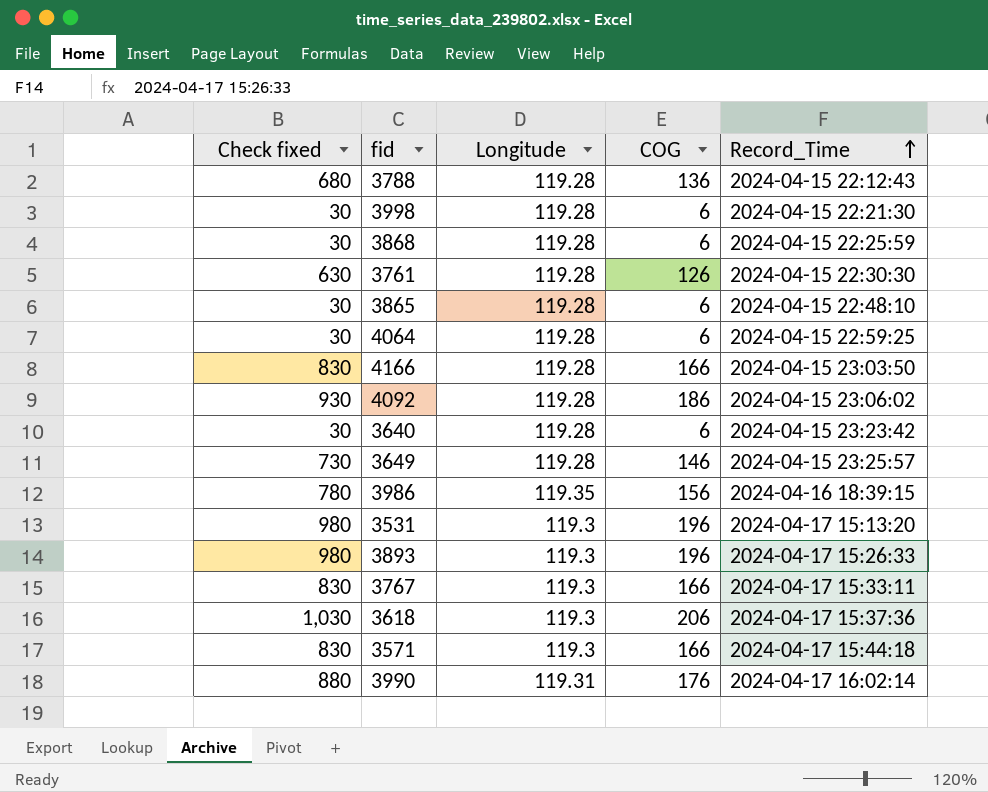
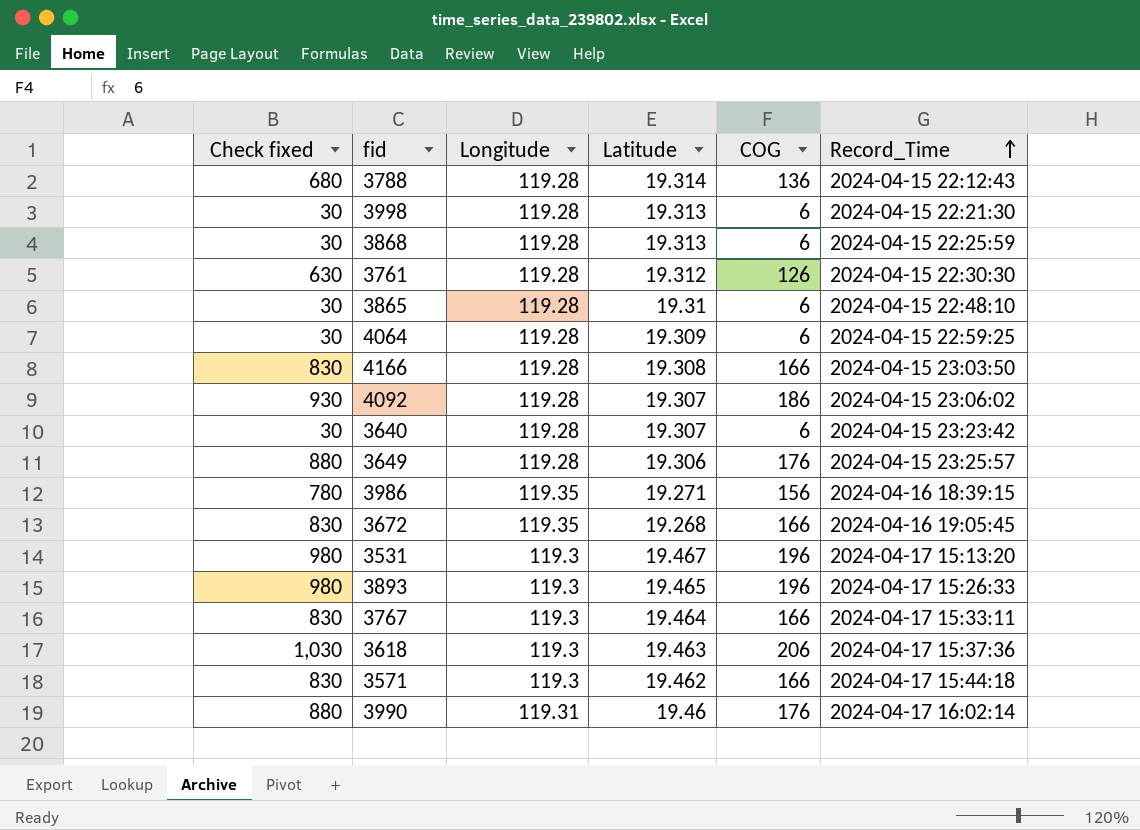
column Latitude | position: none -> 4
3649 | Check fixed: 730 -> 880
3649 | COG: 146 -> 176
row 3672: none -> 830 | 119.35 | 19.268 | 166 | 2024-04-16 19:05:45

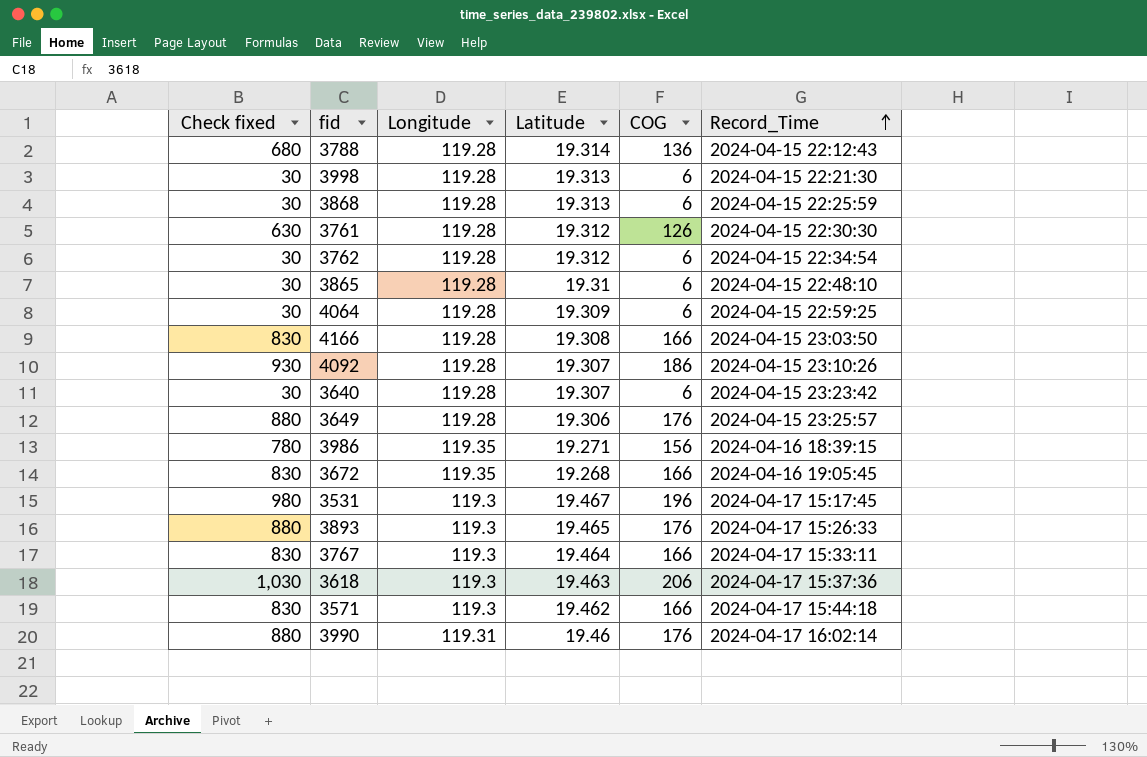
row 3762: none -> 30 | 119.28 | 19.312 | 6 | 2024-04-15 22:34:54
4092 | Record_Time: 2024-04-15 23:06:02 -> 2024-04-15 23:10:26
3531 | Record_Time: 2024-04-17 15:13:20 -> 2024-04-17 15:17:45
3893 | Check fixed: 980 -> 880
3893 | COG: 196 -> 176

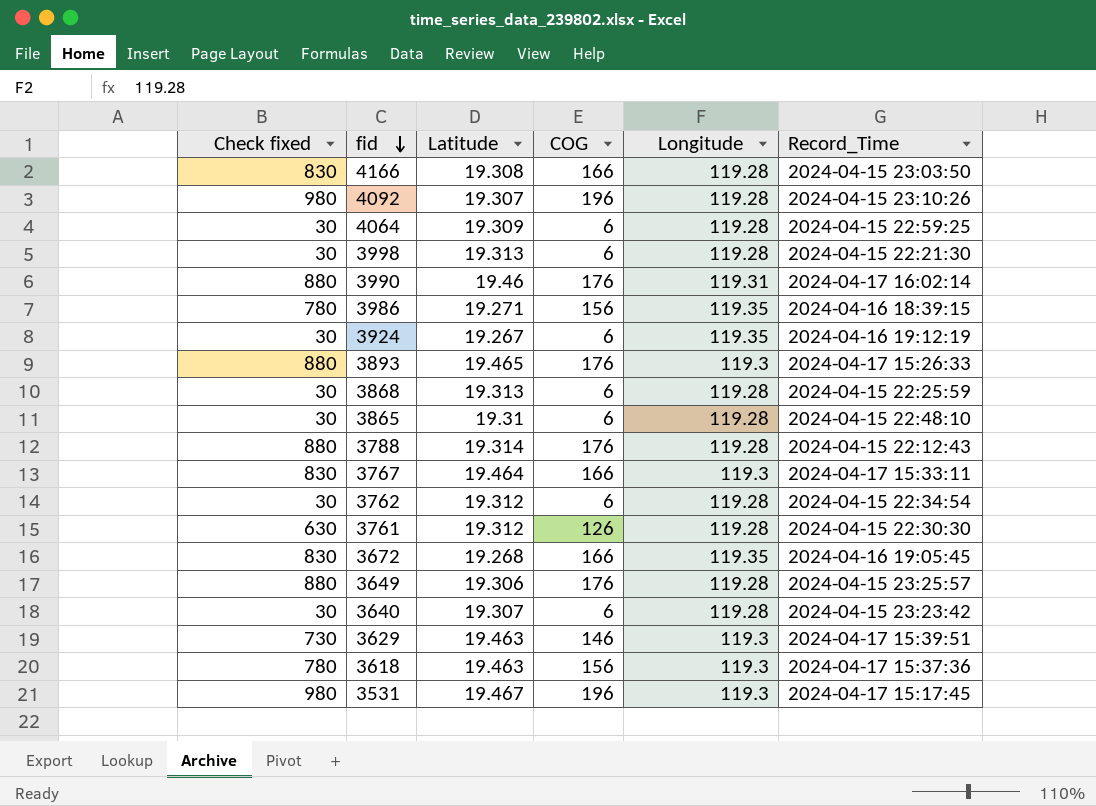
row order: Record_Time ascending -> fid descending
column Longitude | position: 3 -> 5
row 3571: 830 | 119.3 | 19.462 | 166 | 2024-04-17 15:44:18 -> none
4092 | Check fixed: 930 -> 980
4092 | COG: 186 -> 196
row 3924: none -> 30 | 19.267 | 6 | 119.35 | 2024-04-16 19:12:19
3788 | Check fixed: 680 -> 880
3788 | COG: 136 -> 176
row 3629: none -> 730 | 19.463 | 146 | 119.3 | 2024-04-17 15:39:51
3618 | Check fixed: 1,030 -> 780
3618 | COG: 206 -> 156

